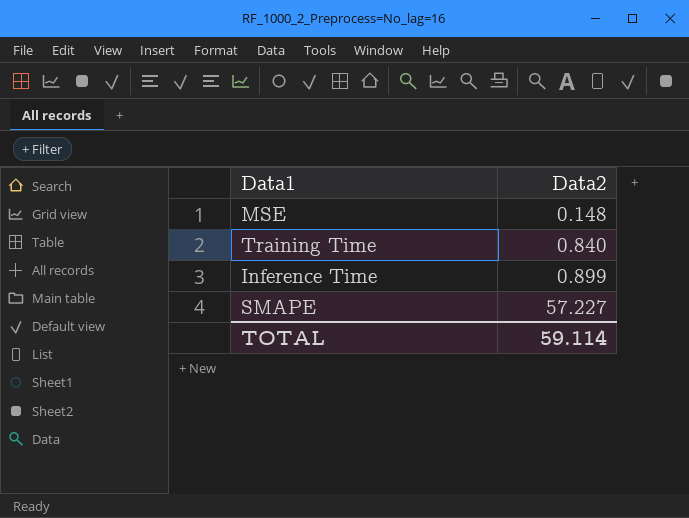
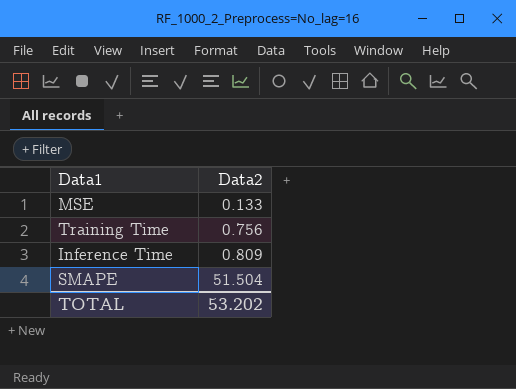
MSE | Data2: 0.148 -> 0.133
Training Time | Data2: 0.840 -> 0.756
Inference Time | Data2: 0.899 -> 0.809
SMAPE | Data2: 57.227 -> 51.504
TOTAL | Data2: 59.114 -> 53.202

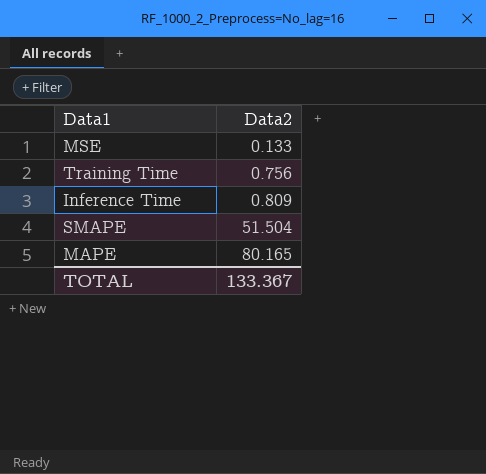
row MAPE: none -> 80.165
TOTAL | Data2: 53.202 -> 133.367

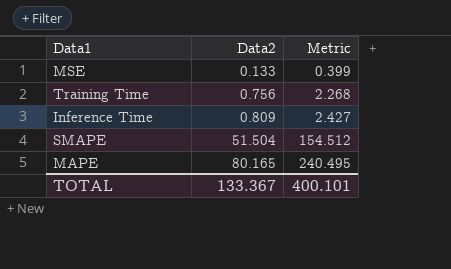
column Metric | formula: none -> [Data2] * 3

